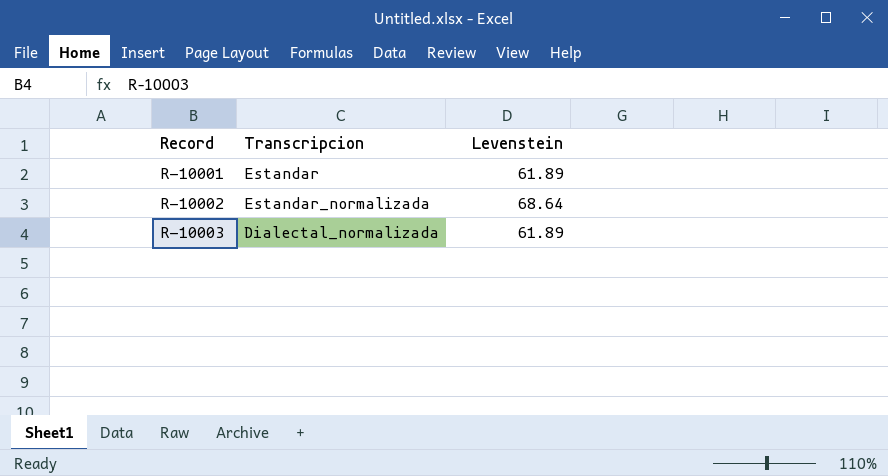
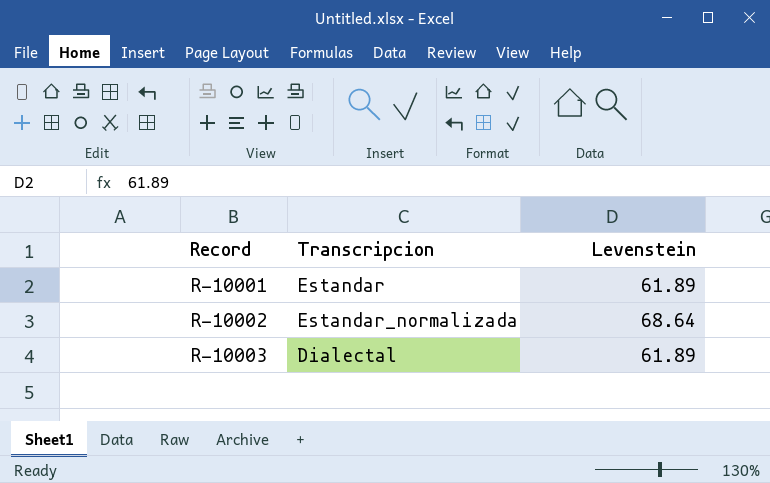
R-10003 | Transcripcion: Dialectal_normalizada -> Dialectal

